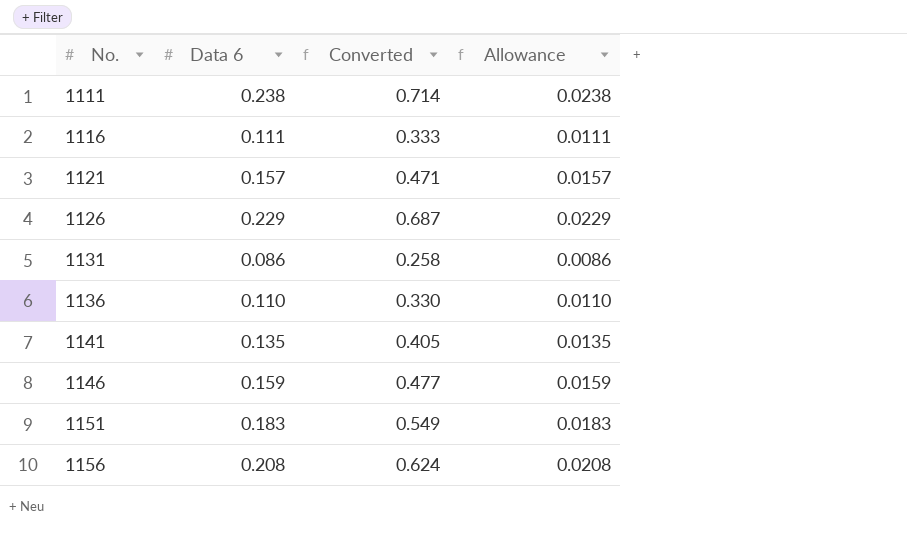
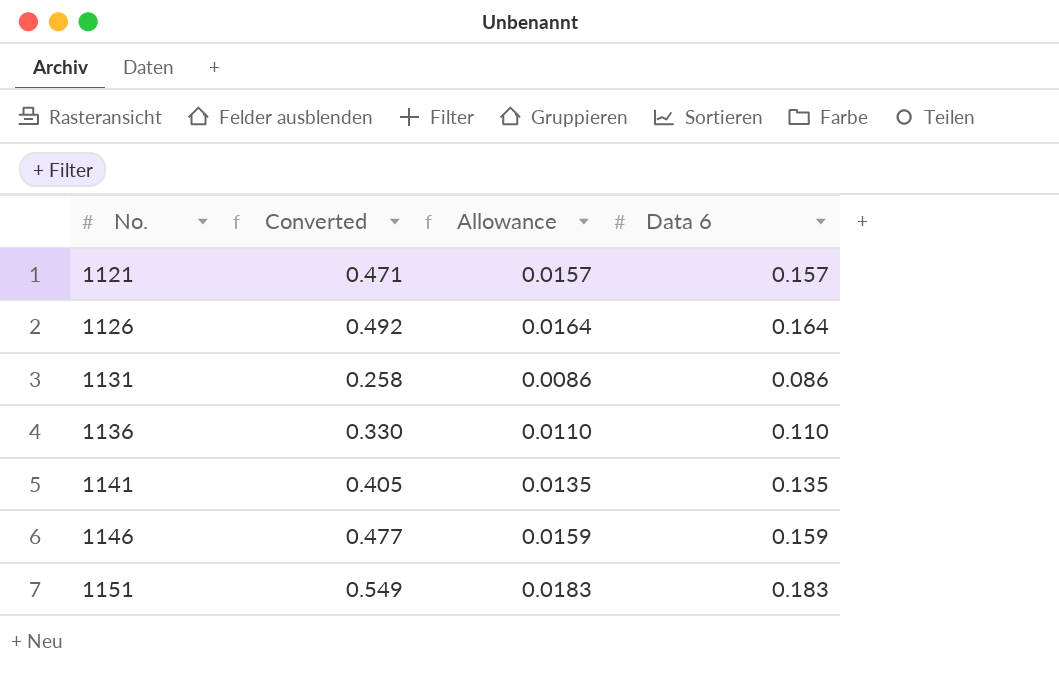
column Data 6 | position: 2 -> 4
row 1111: 0.238 | 0.714 | 0.0238 -> none
row 1116: 0.111 | 0.333 | 0.0111 -> none
row 1156: 0.208 | 0.624 | 0.0208 -> none
1126 | Converted: 0.687 -> 0.492
1126 | Allowance: 0.0229 -> 0.0164
1126 | Data 6: 0.229 -> 0.164

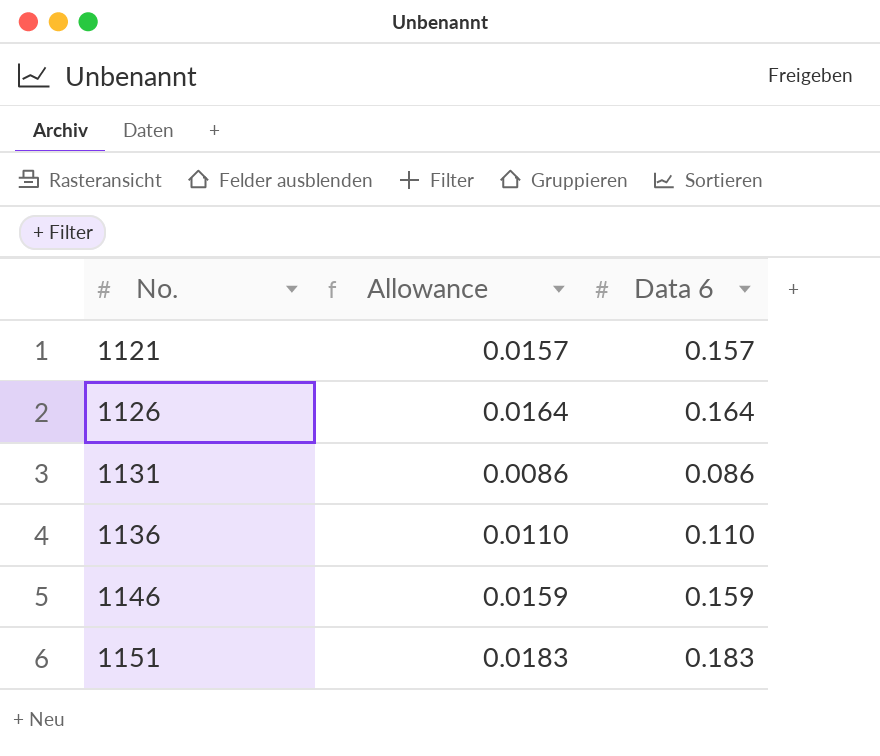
column Converted | formula: [Data 6] * 3 -> none
row 1141: 0.405 | 0.0135 | 0.135 -> none

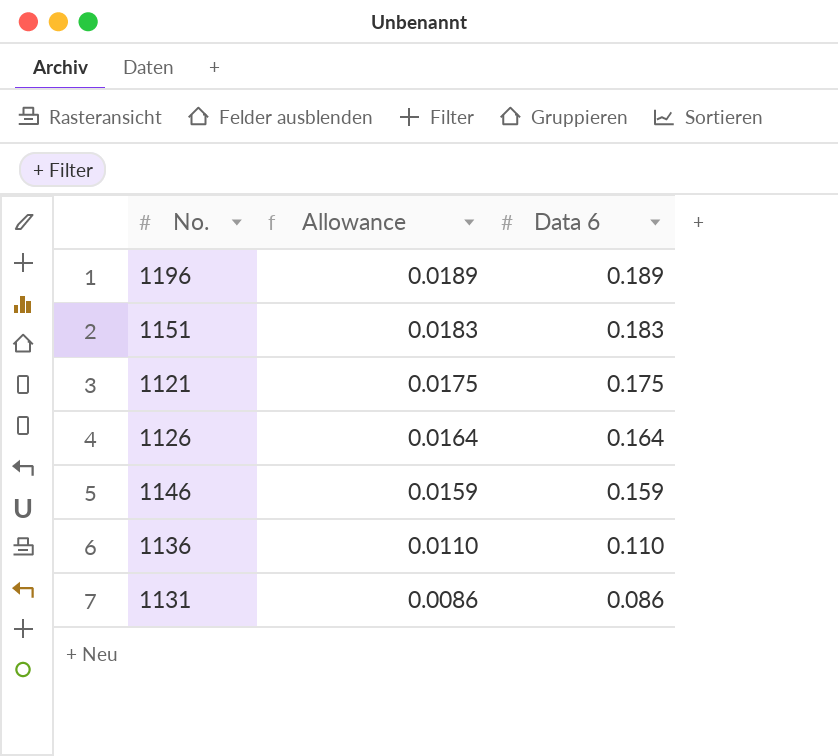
row order: No. ascending -> Allowance descending
row 1196: none -> 0.0189 | 0.189
1121 | Allowance: 0.0157 -> 0.0175
1121 | Data 6: 0.157 -> 0.175

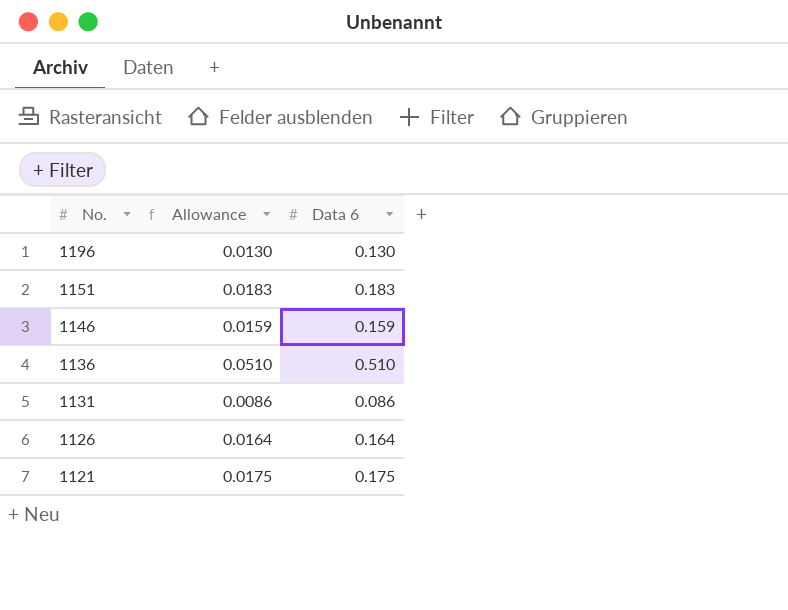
row order: Allowance descending -> No. descending
1196 | Allowance: 0.0189 -> 0.0130
1196 | Data 6: 0.189 -> 0.130
1136 | Allowance: 0.0110 -> 0.0510
1136 | Data 6: 0.110 -> 0.510

